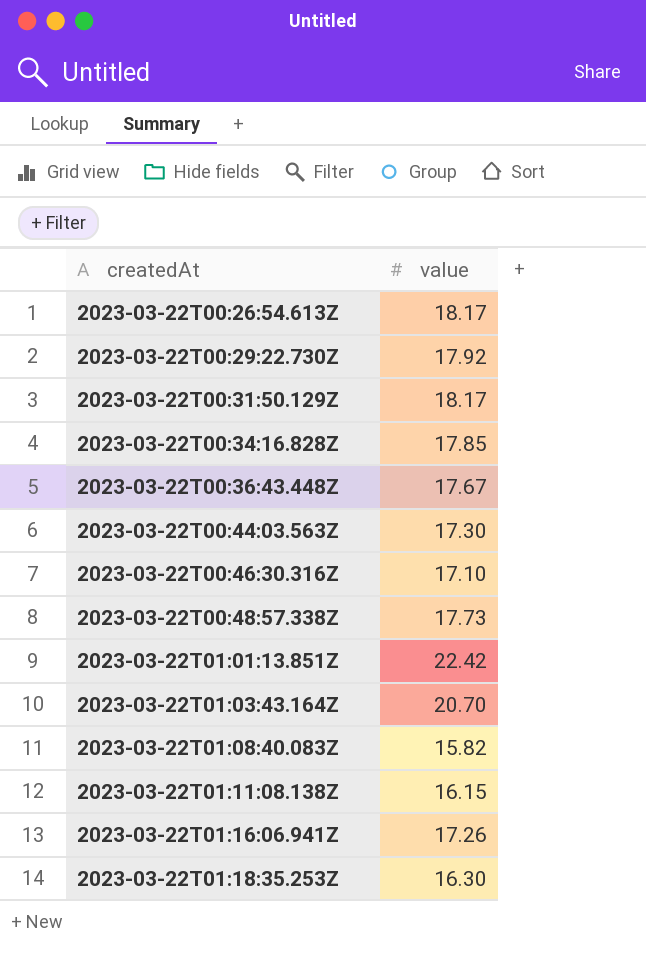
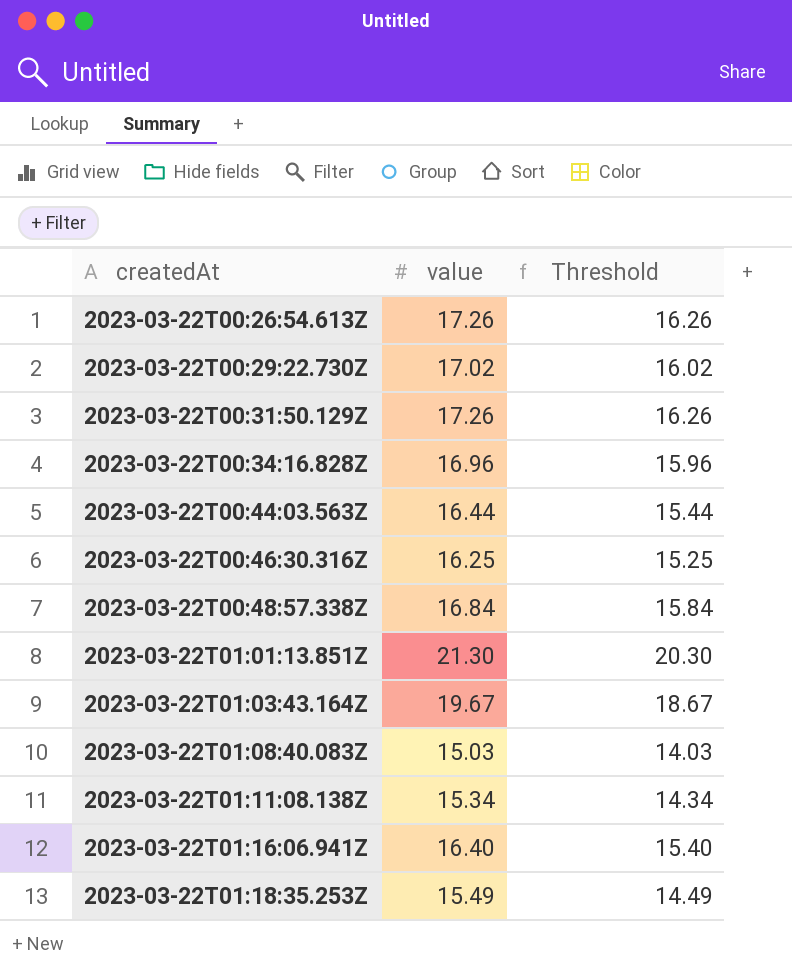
column Threshold | formula: none -> [value] - 1
row 2023-03-22T00:36:43.448Z: 17.67 -> none
2023-03-22T00:26:54.613Z | value: 18.17 -> 17.26
2023-03-22T00:29:22.730Z | value: 17.92 -> 17.02
2023-03-22T00:31:50.129Z | value: 18.17 -> 17.26
2023-03-22T00:34:16.828Z | value: 17.85 -> 16.96
2023-03-22T00:44:03.563Z | value: 17.30 -> 16.44
2023-03-22T00:46:30.316Z | value: 17.10 -> 16.25
2023-03-22T00:48:57.338Z | value: 17.73 -> 16.84
2023-03-22T01:01:13.851Z | value: 22.42 -> 21.30
2023-03-22T01:03:43.164Z | value: 20.70 -> 19.67
2023-03-22T01:08:40.083Z | value: 15.82 -> 15.03
2023-03-22T01:11:08.138Z | value: 16.15 -> 15.34
2023-03-22T01:16:06.941Z | value: 17.26 -> 16.40
2023-03-22T01:18:35.253Z | value: 16.30 -> 15.49

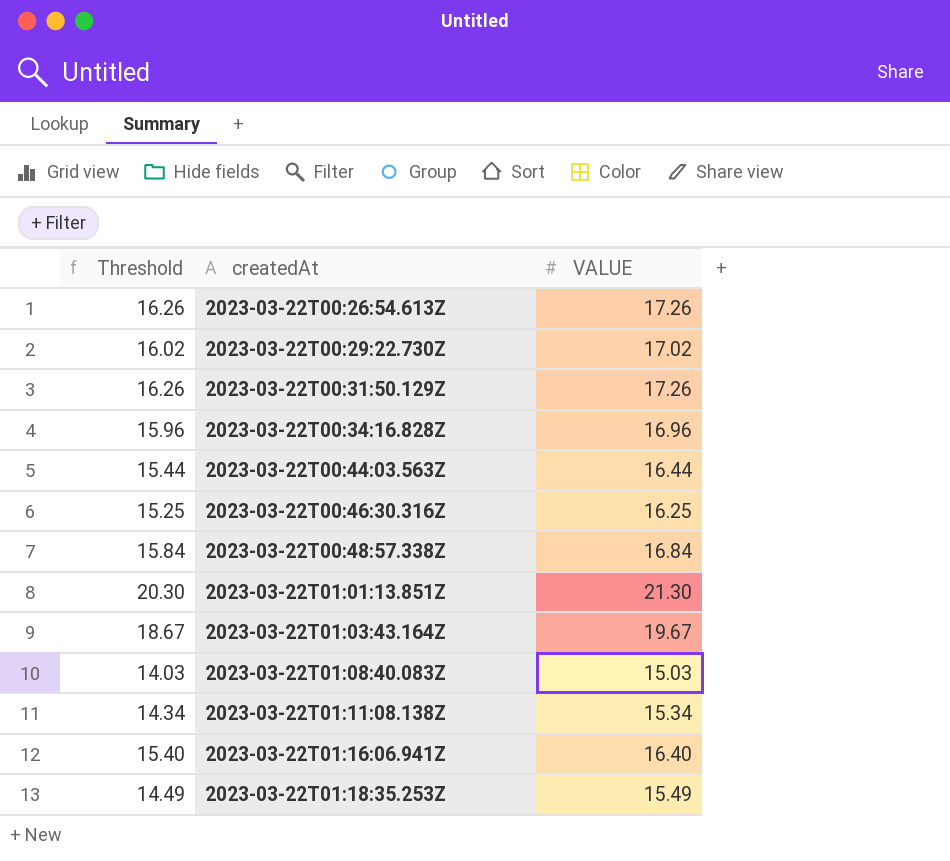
column Threshold | position: 3 -> 1
column name: value -> VALUE

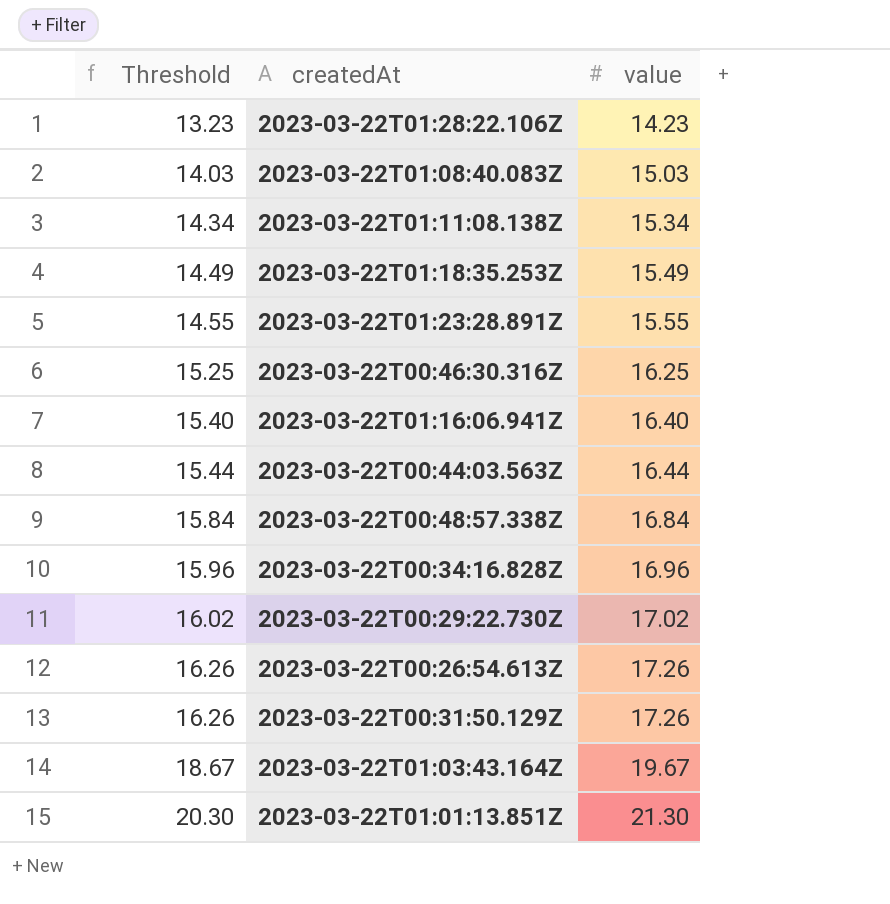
row order: createdAt ascending -> Threshold ascending
column name: VALUE -> value
row 2023-03-22T01:28:22.106Z: none -> 13.23 | 14.23
row 2023-03-22T01:23:28.891Z: none -> 14.55 | 15.55

